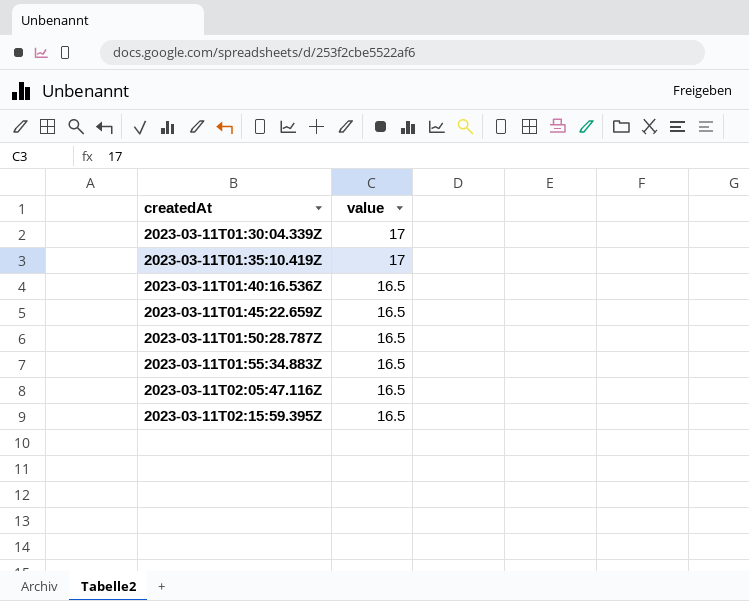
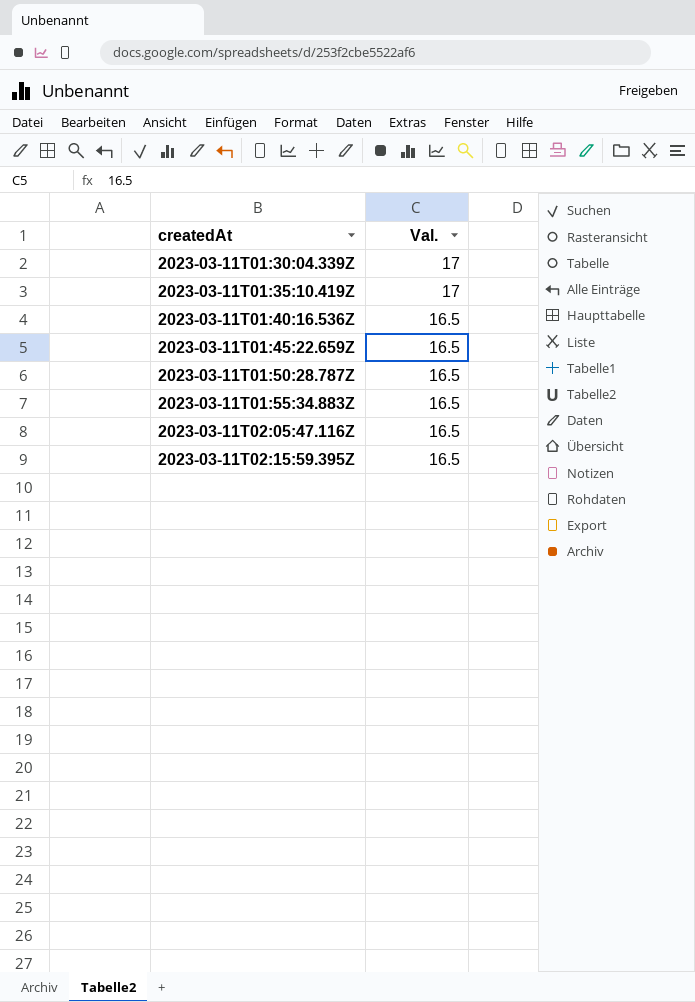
column name: value -> Val.

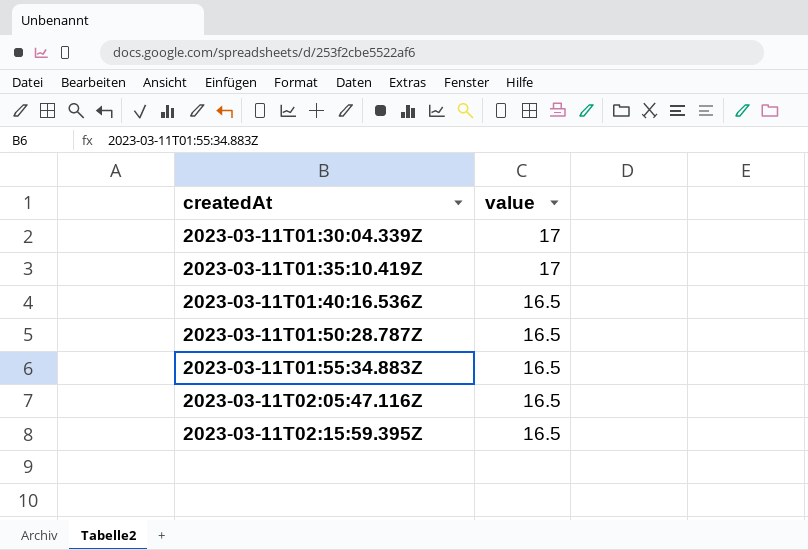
column name: Val. -> value
row 2023-03-11T01:45:22.659Z: 16.5 -> none

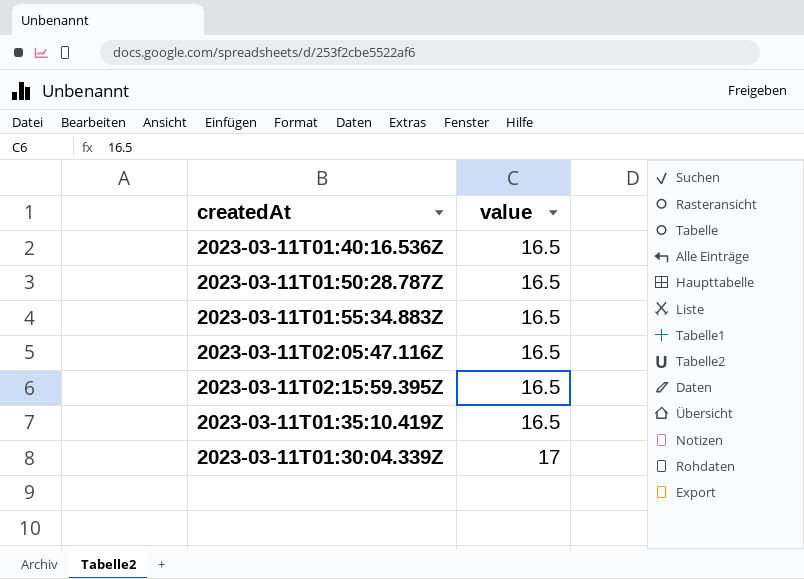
row order: createdAt ascending -> value ascending
2023-03-11T01:35:10.419Z | value: 17 -> 16.5

